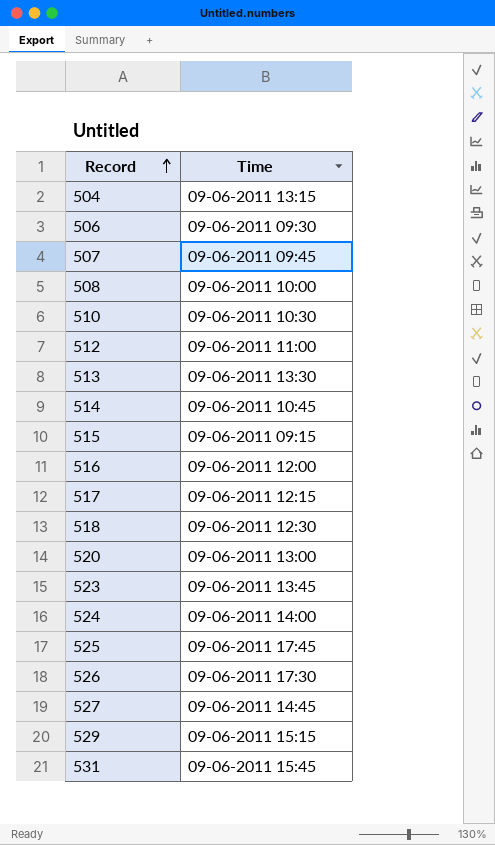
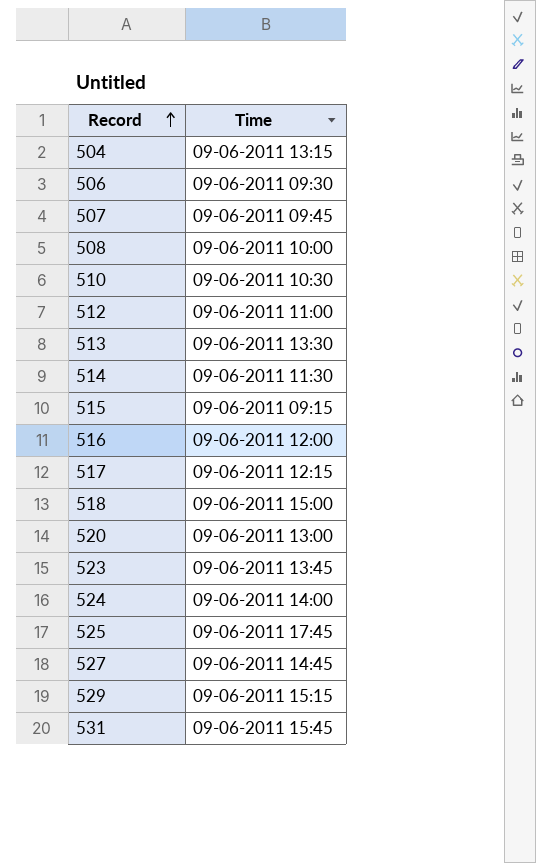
row 526: 09-06-2011 17:30 -> none
514 | Time: 09-06-2011 10:45 -> 09-06-2011 11:30
518 | Time: 09-06-2011 12:30 -> 09-06-2011 15:00

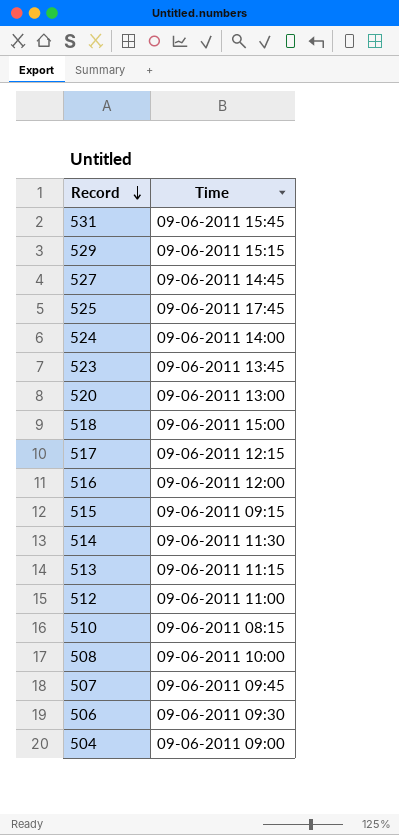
row order: Record ascending -> Record descending
513 | Time: 09-06-2011 13:30 -> 09-06-2011 11:15
510 | Time: 09-06-2011 10:30 -> 09-06-2011 08:15
504 | Time: 09-06-2011 13:15 -> 09-06-2011 09:00

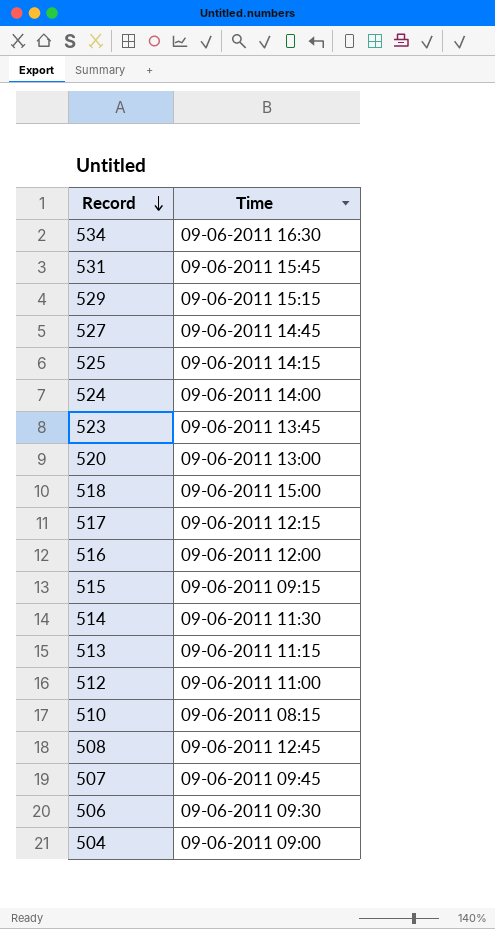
row 534: none -> 09-06-2011 16:30
525 | Time: 09-06-2011 17:45 -> 09-06-2011 14:15
508 | Time: 09-06-2011 10:00 -> 09-06-2011 12:45

